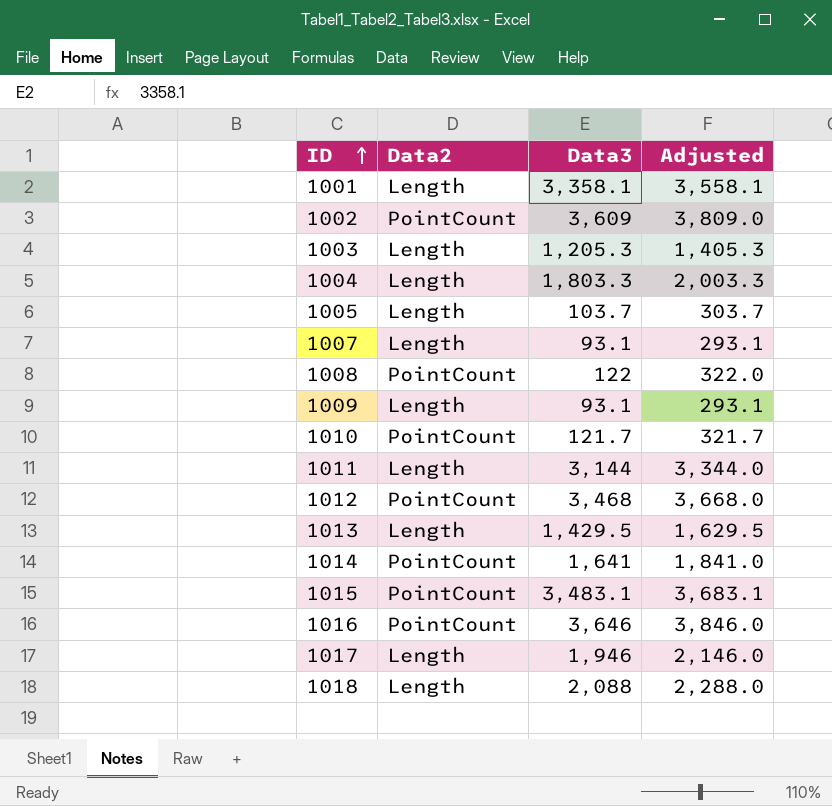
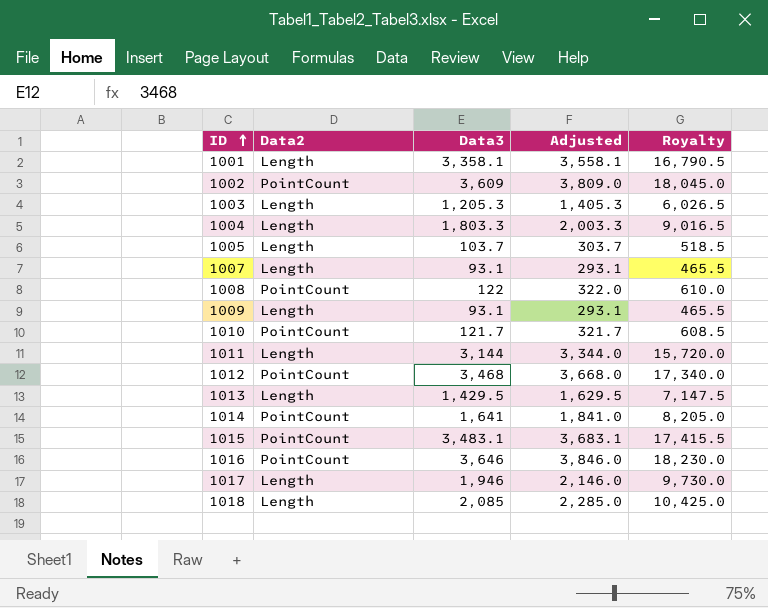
column Royalty | formula: none -> [Data3] * 5
1018 | Data3: 2,088 -> 2,085
1018 | Adjusted: 2,288.0 -> 2,285.0

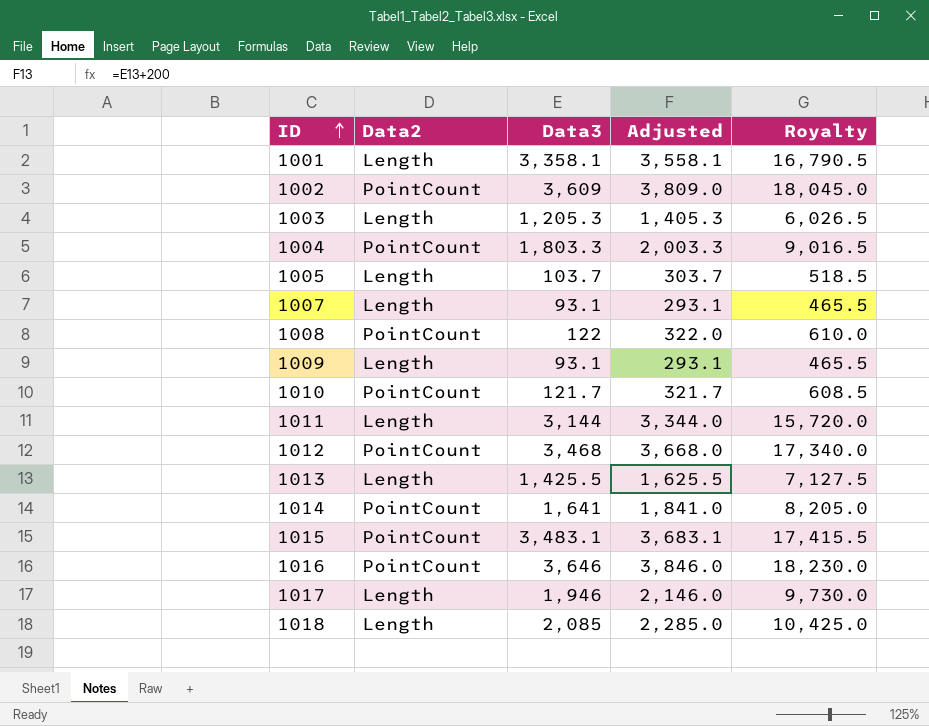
1004 | Data2: Length -> PointCount
1013 | Data3: 1,429.5 -> 1,425.5
1013 | Adjusted: 1,629.5 -> 1,625.5
1013 | Royalty: 7,147.5 -> 7,127.5

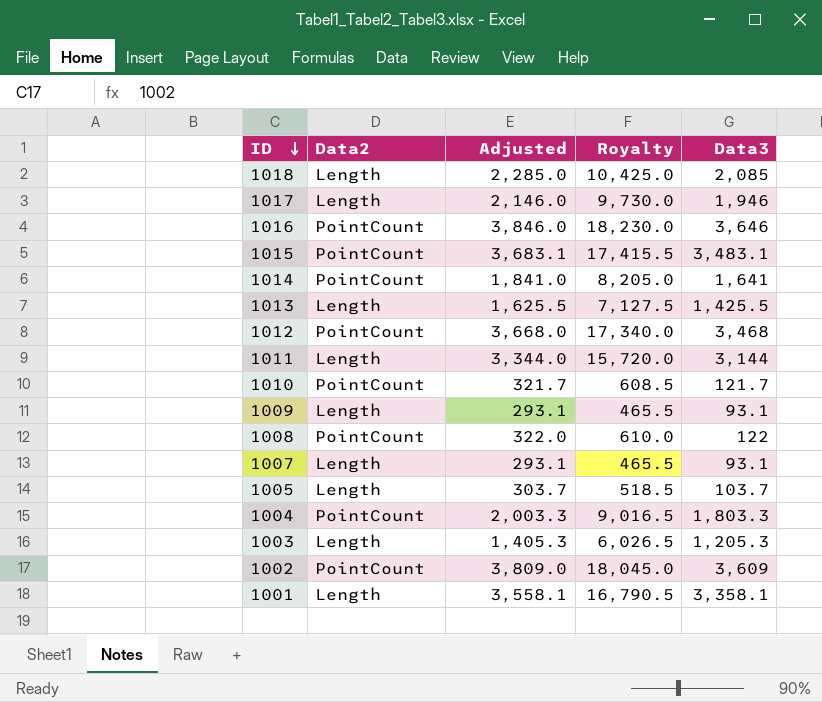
row order: ID ascending -> ID descending
column Data3 | position: 3 -> 5

